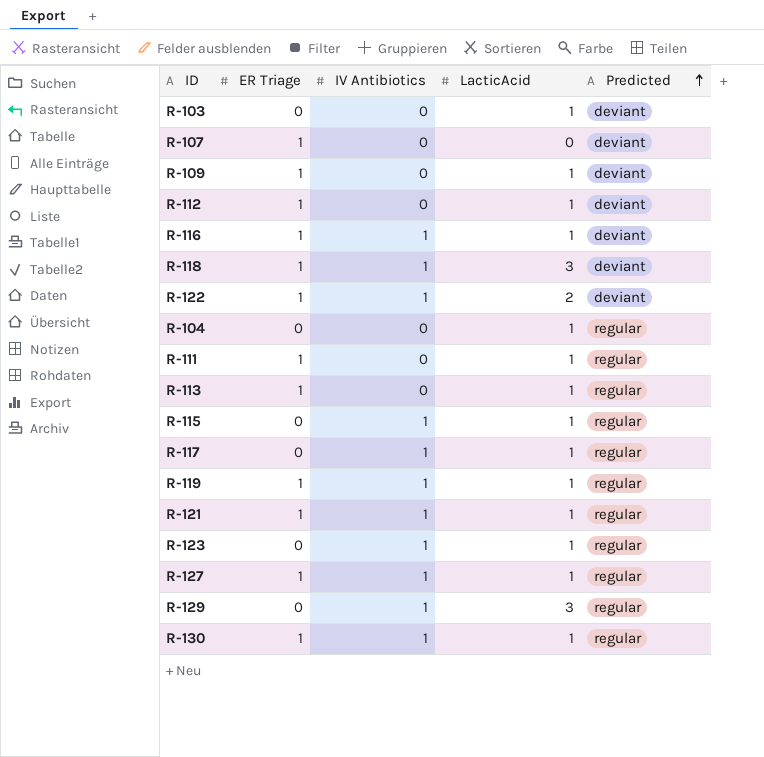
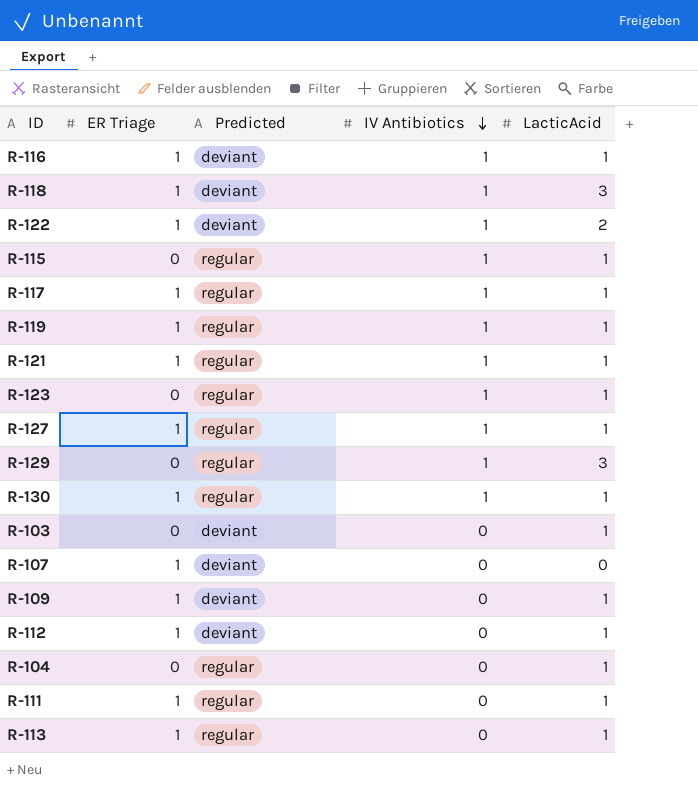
row order: Predicted ascending -> IV Antibiotics descending
column Predicted | position: 5 -> 3
R-117 | ER Triage: 0 -> 1

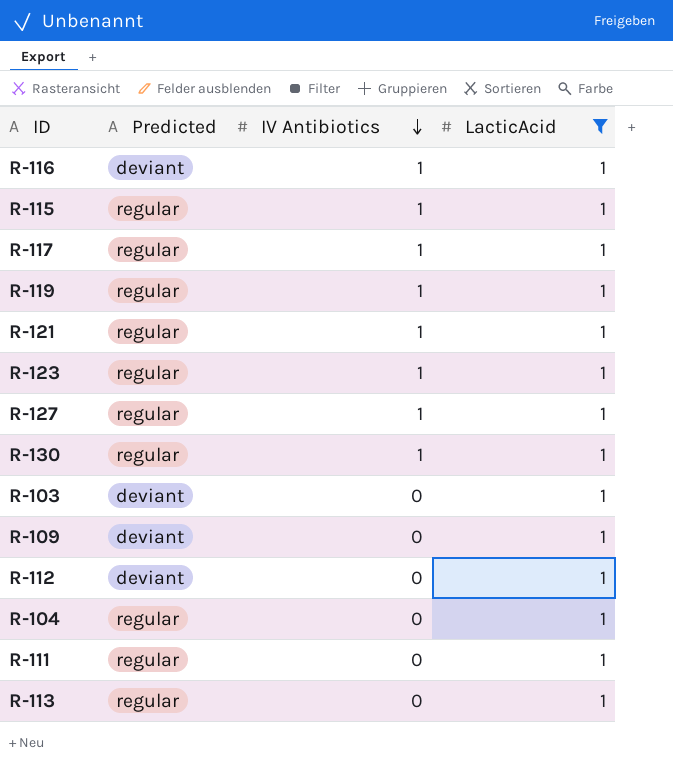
filter: none -> LacticAcid = 1
column ER Triage | position: 2 -> none

